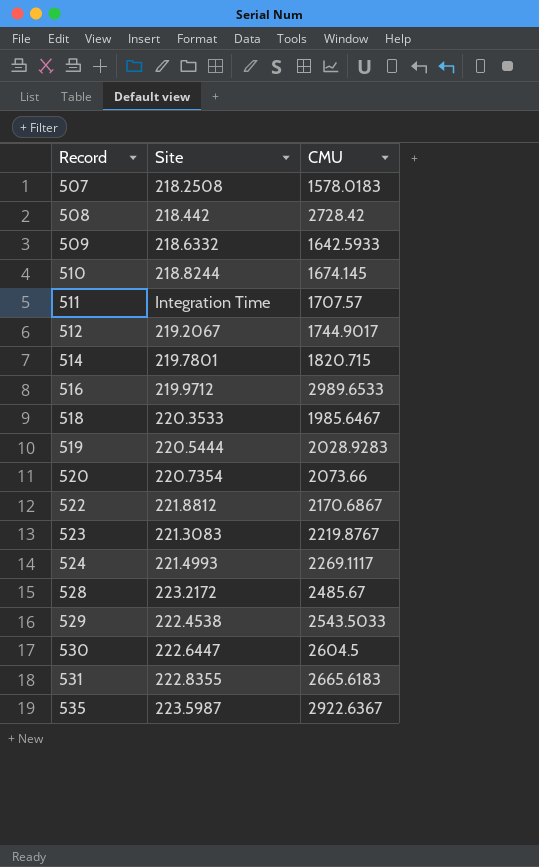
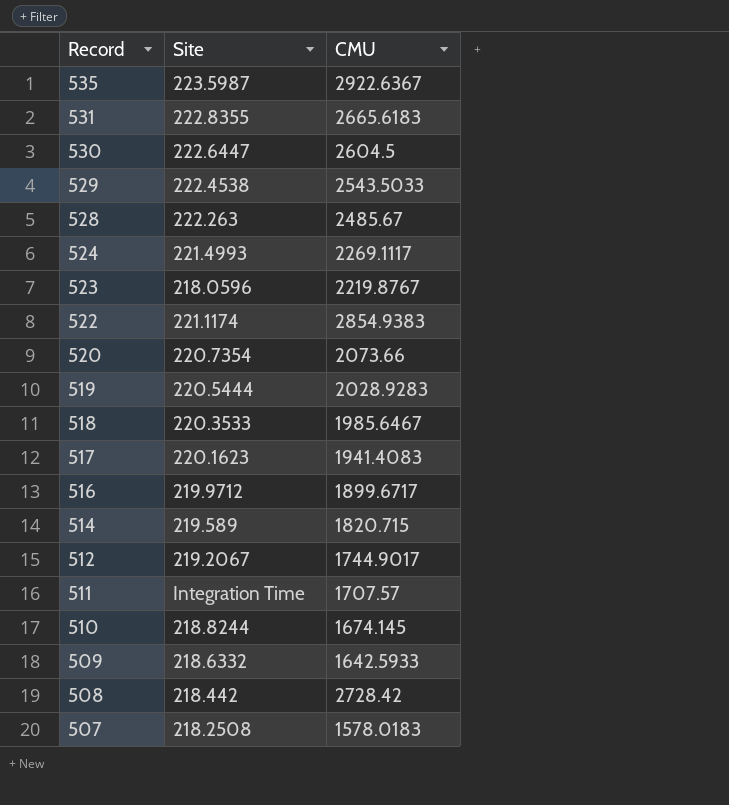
row order: Record ascending -> Record descending
528 | Site: 223.2172 -> 222.263
523 | Site: 221.3083 -> 218.0596
522 | Site: 221.8812 -> 221.1174
522 | CMU: 2170.6867 -> 2854.9383
row 517: none -> 220.1623 | 1941.4083
516 | CMU: 2989.6533 -> 1899.6717
514 | Site: 219.7801 -> 219.589

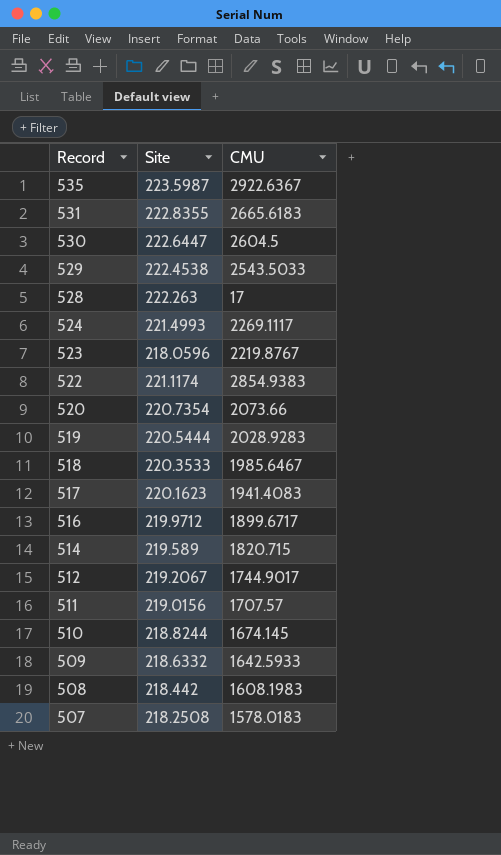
528 | CMU: 2485.67 -> 17
511 | Site: Integration Time -> 219.0156
508 | CMU: 2728.42 -> 1608.1983

